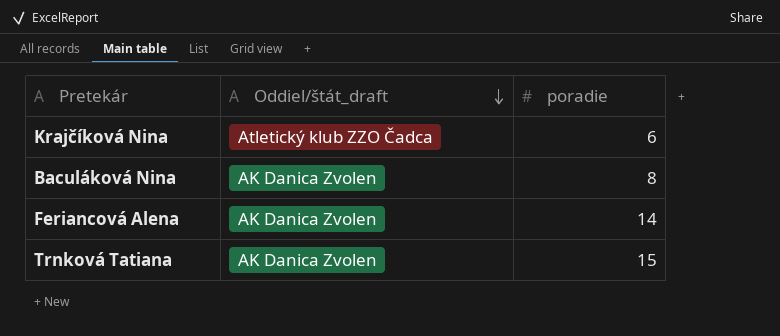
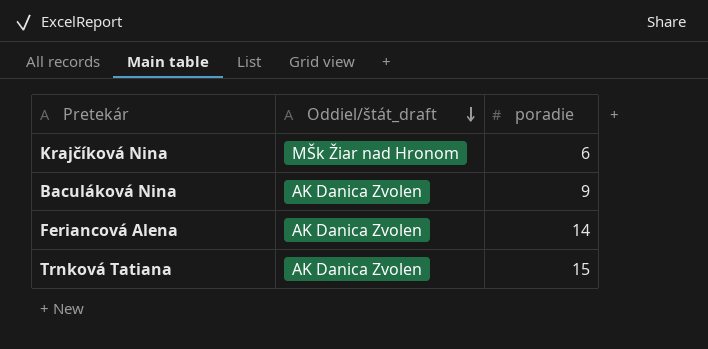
Krajčíková Nina | Oddiel/štát_draft: Atletický klub ZZO Čadca -> MŠk Žiar nad Hronom
Baculáková Nina | poradie: 8 -> 9

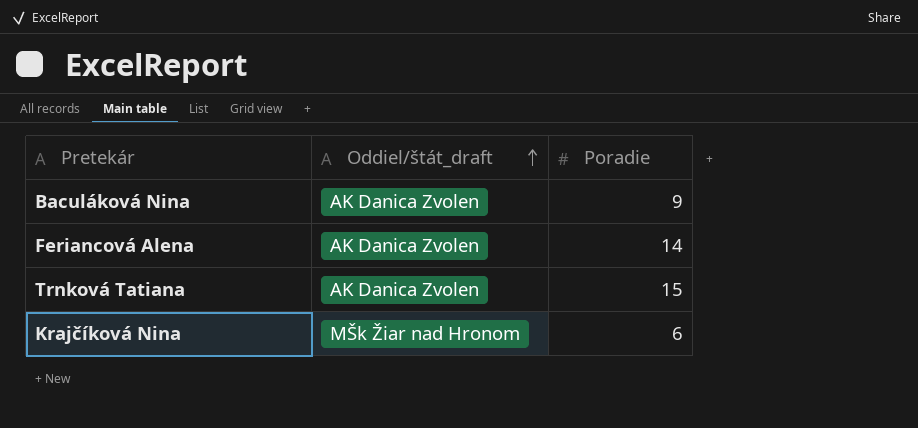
row order: Oddiel/štát_draft descending -> Oddiel/štát_draft ascending
column name: poradie -> Poradie

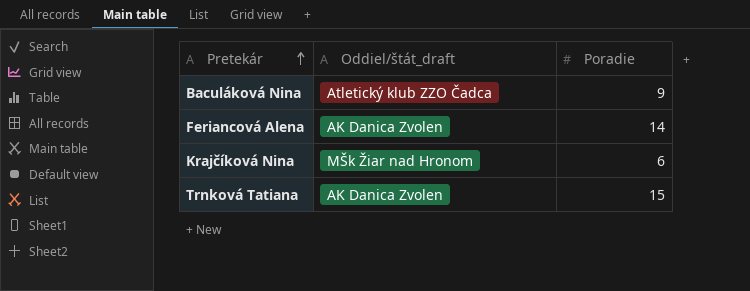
row order: Oddiel/štát_draft ascending -> Pretekár ascending
Baculáková Nina | Oddiel/štát_draft: AK Danica Zvolen -> Atletický klub ZZO Čadca

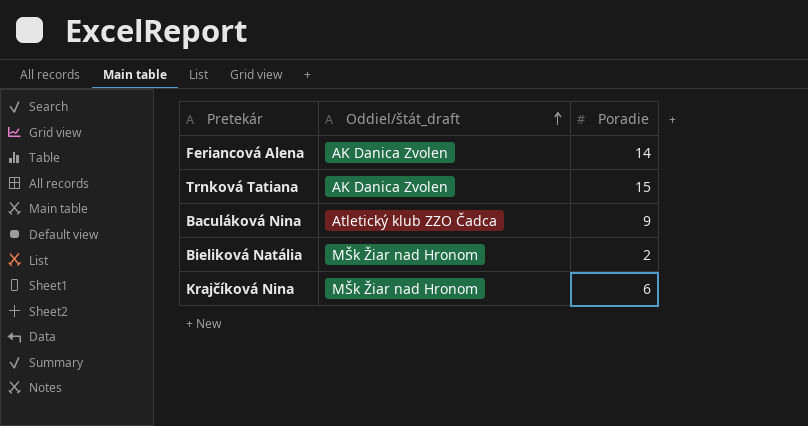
row order: Pretekár ascending -> Oddiel/štát_draft ascending
row Bieliková Natália: none -> MŠk Žiar nad Hronom | 2

